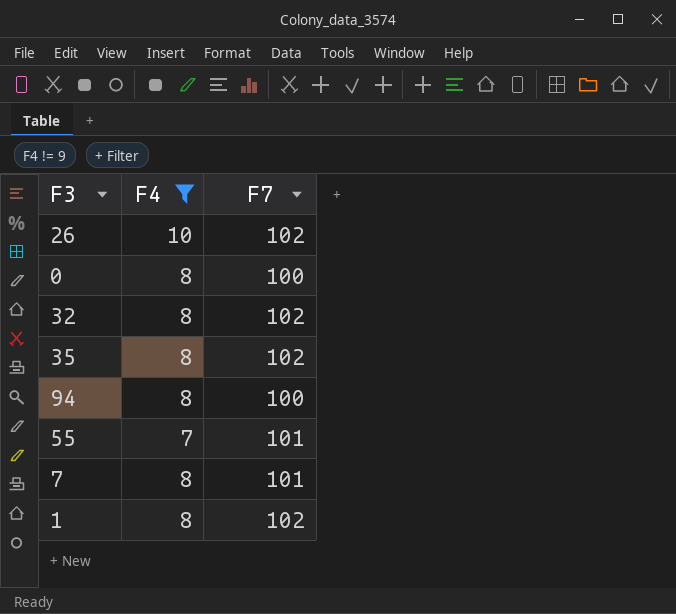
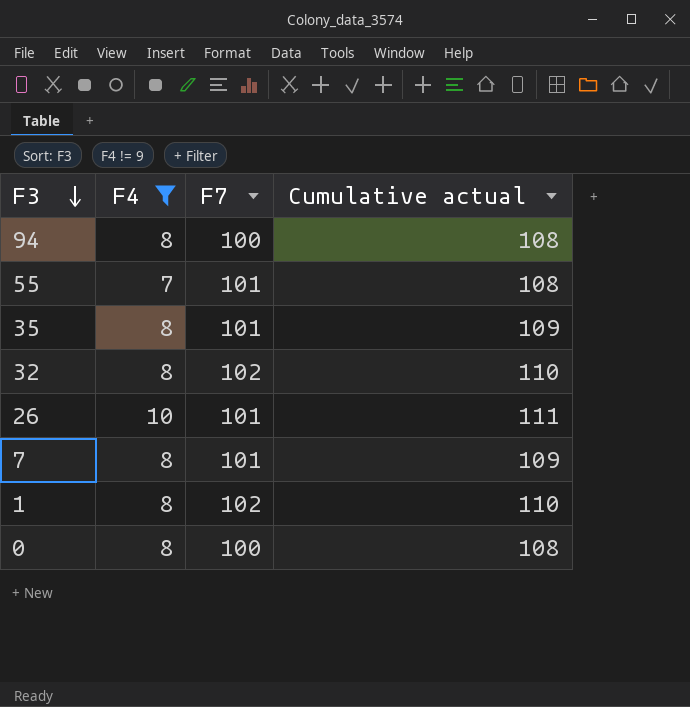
row order: none -> F3 descending
column Cumulative actual | formula: none -> [F4] + [F7]
35 | F7: 102 -> 101
26 | F7: 102 -> 101

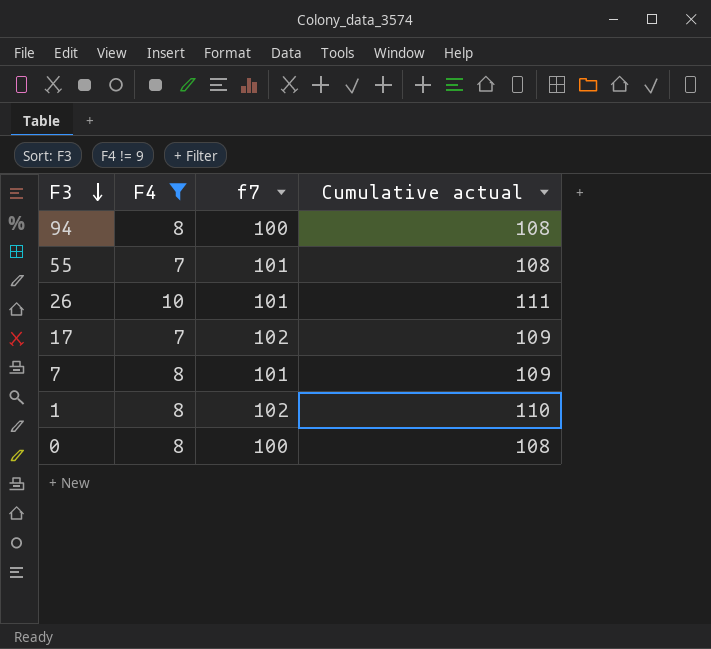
column name: F7 -> f7
row 35: 8 | 101 | 109 -> none
row 32: 8 | 102 | 110 -> none
row 17: none -> 7 | 102 | 109

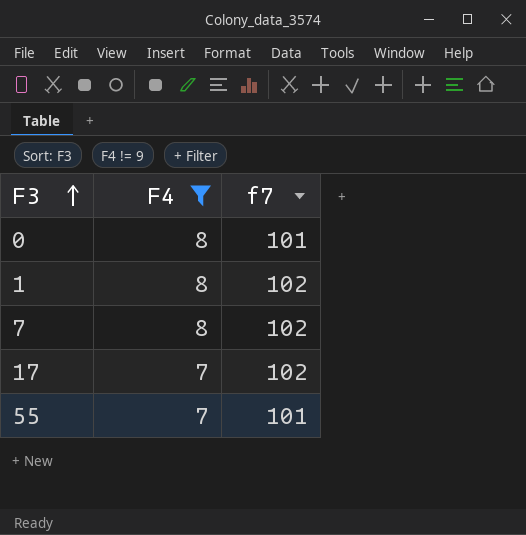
row order: F3 descending -> F3 ascending
column Cumulative actual | formula: [F4] + [f7] -> none
row 94: 8 | 100 | 108 -> none
row 26: 10 | 101 | 111 -> none
0 | f7: 100 -> 101
7 | f7: 101 -> 102

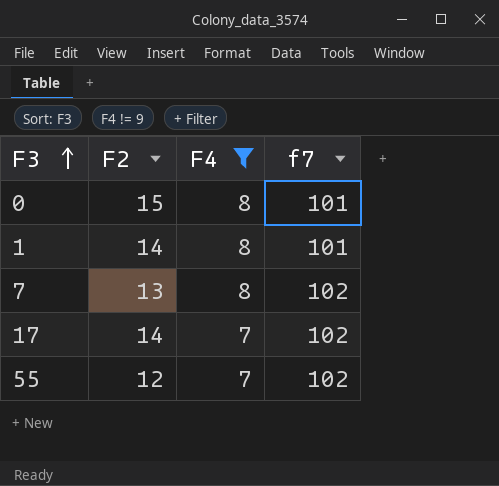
column F2 | position: none -> 2
1 | f7: 102 -> 101
55 | f7: 101 -> 102

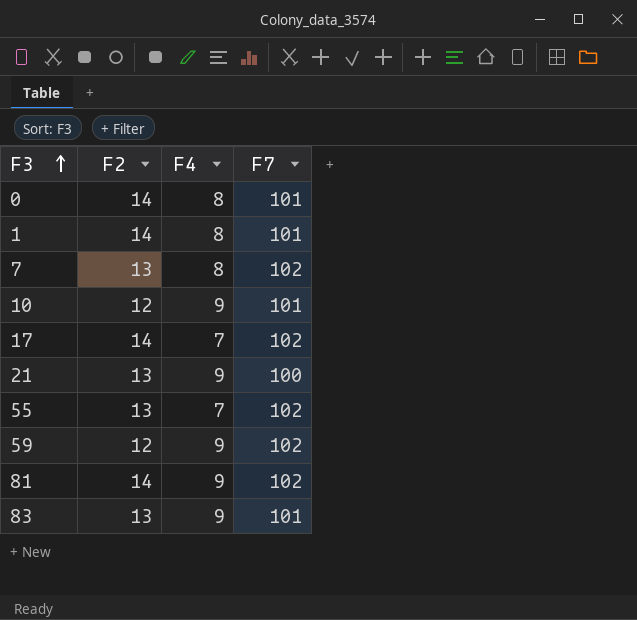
filter: F4 != 9 -> none
column name: f7 -> F7
0 | F2: 15 -> 14
55 | F2: 12 -> 13

